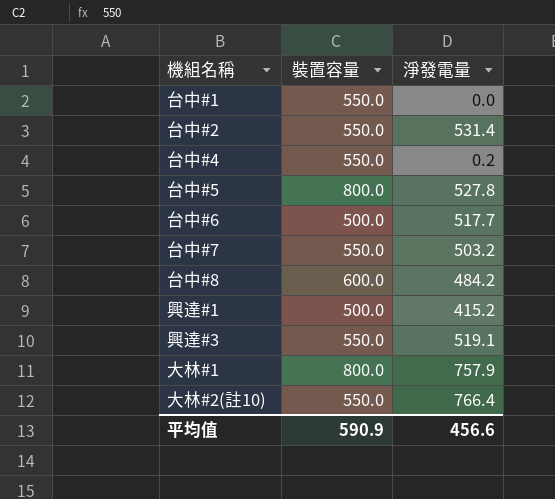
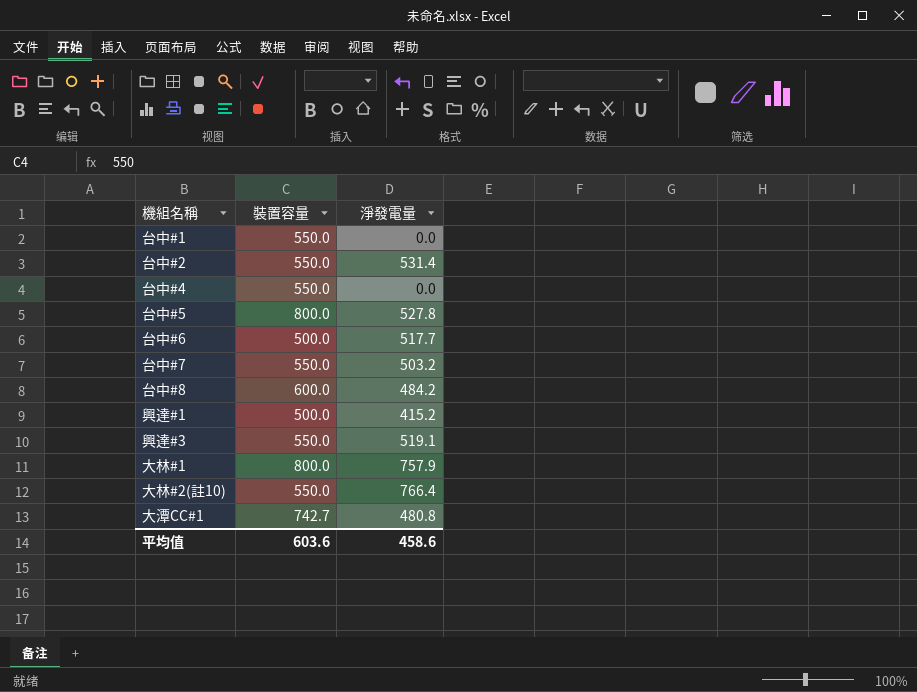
台中#4 | 淨發電量: 0.2 -> 0.0
row 大潭CC#1: none -> 742.7 | 480.8
平均值 | 裝置容量: 590.9 -> 603.6
平均值 | 淨發電量: 456.6 -> 458.6

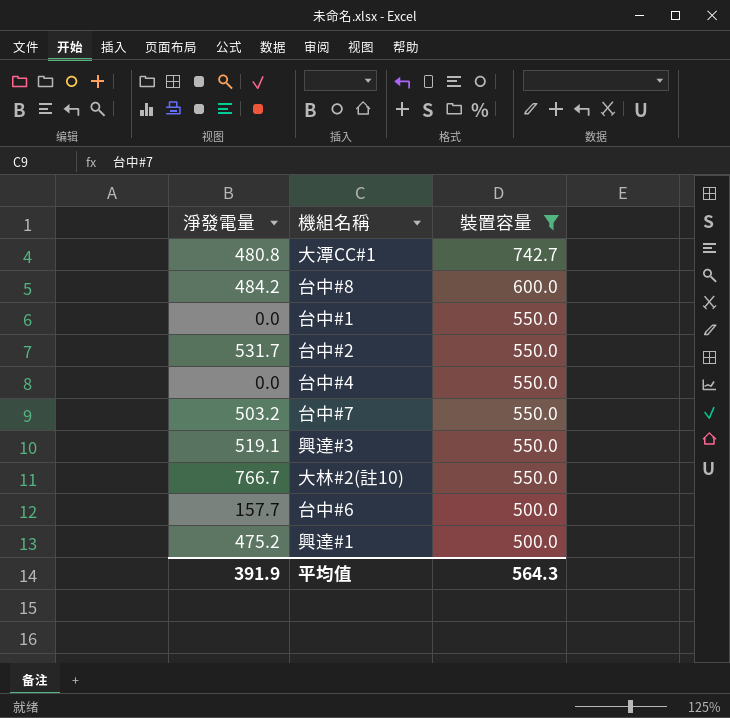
filter: none -> 裝置容量 != 800.0
row order: none -> 裝置容量 descending
column 淨發電量 | position: 3 -> 1
台中#2 | 淨發電量: 531.4 -> 531.7
大林#2(註10) | 淨發電量: 766.4 -> 766.7
台中#6 | 淨發電量: 517.7 -> 157.7
興達#1 | 淨發電量: 415.2 -> 475.2
平均值 | 淨發電量: 458.6 -> 391.9
平均值 | 裝置容量: 603.6 -> 564.3

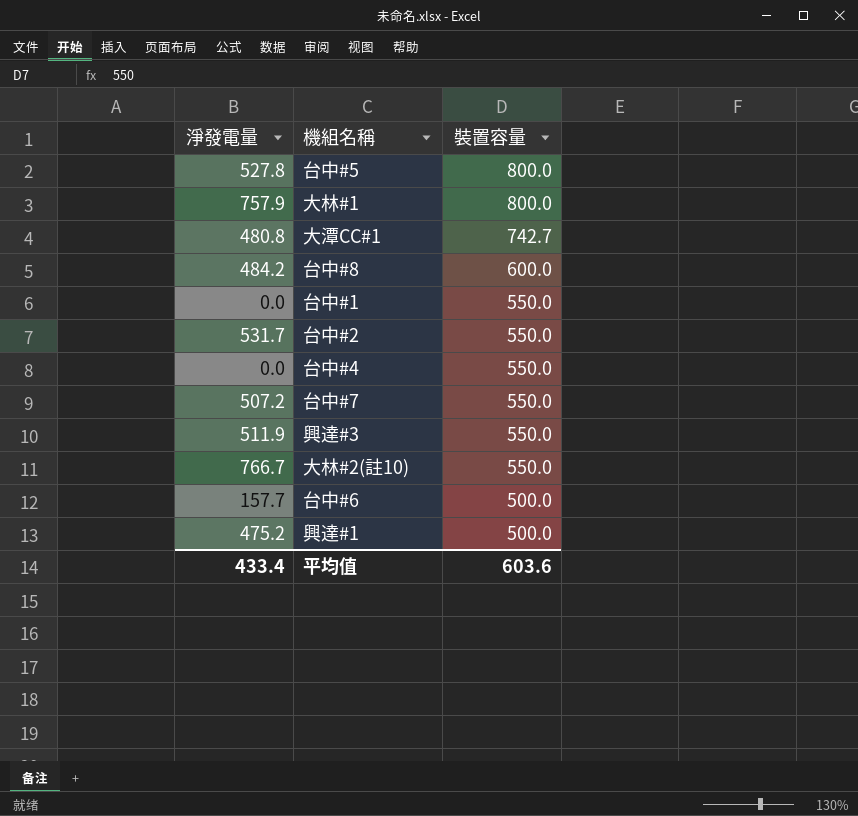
filter: 裝置容量 != 800.0 -> none
台中#7 | 淨發電量: 503.2 -> 507.2
興達#3 | 淨發電量: 519.1 -> 511.9
平均值 | 淨發電量: 391.9 -> 433.4
平均值 | 裝置容量: 564.3 -> 603.6

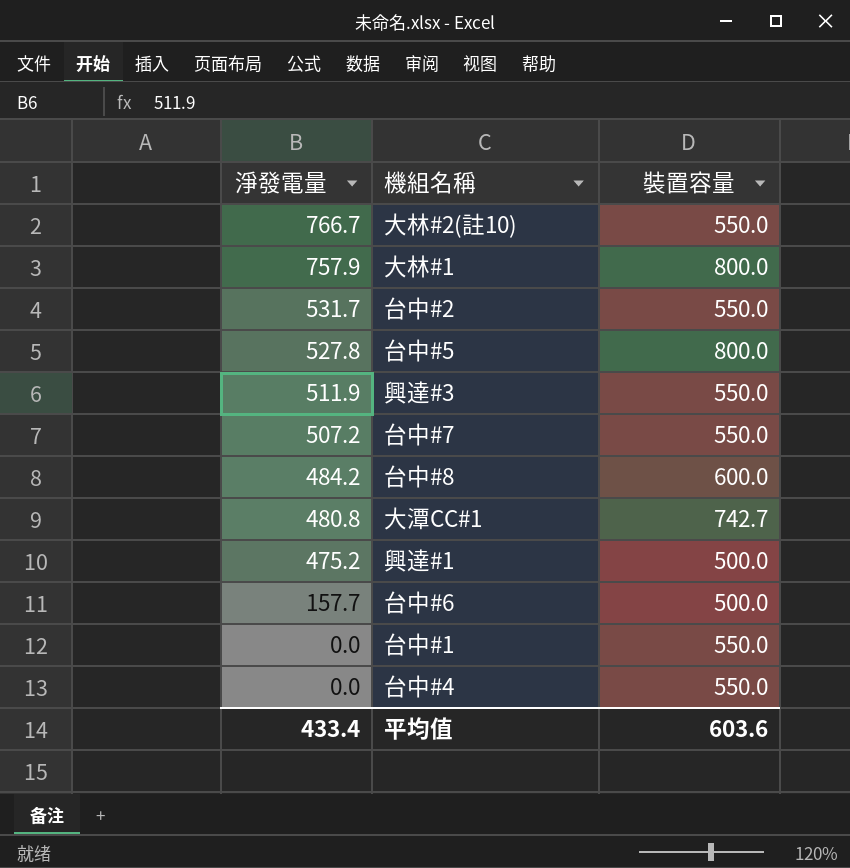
row order: 裝置容量 descending -> 淨發電量 descending

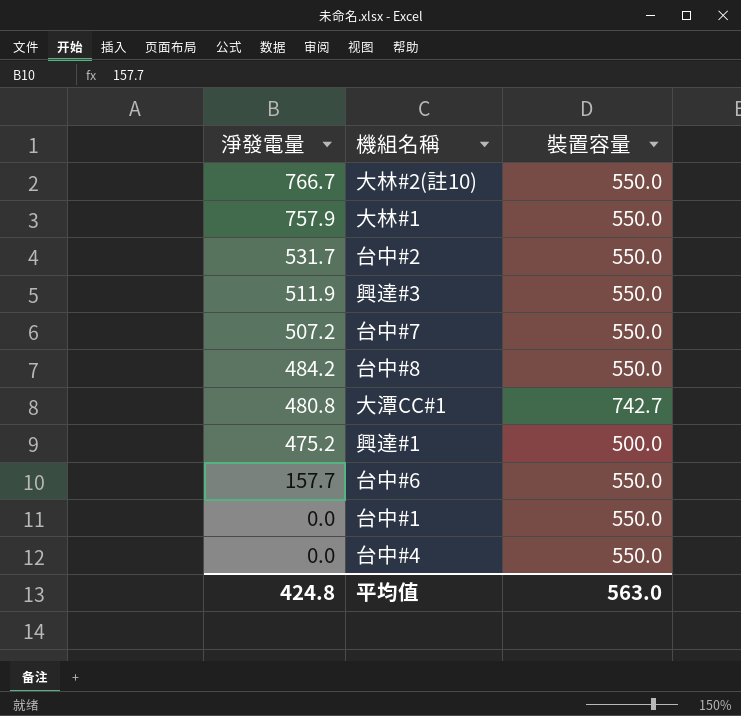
row 台中#5: 527.8 | 800.0 -> none
大林#1 | 裝置容量: 800.0 -> 550.0
台中#8 | 裝置容量: 600.0 -> 550.0
台中#6 | 裝置容量: 500.0 -> 550.0
平均值 | 淨發電量: 433.4 -> 424.8
平均值 | 裝置容量: 603.6 -> 563.0

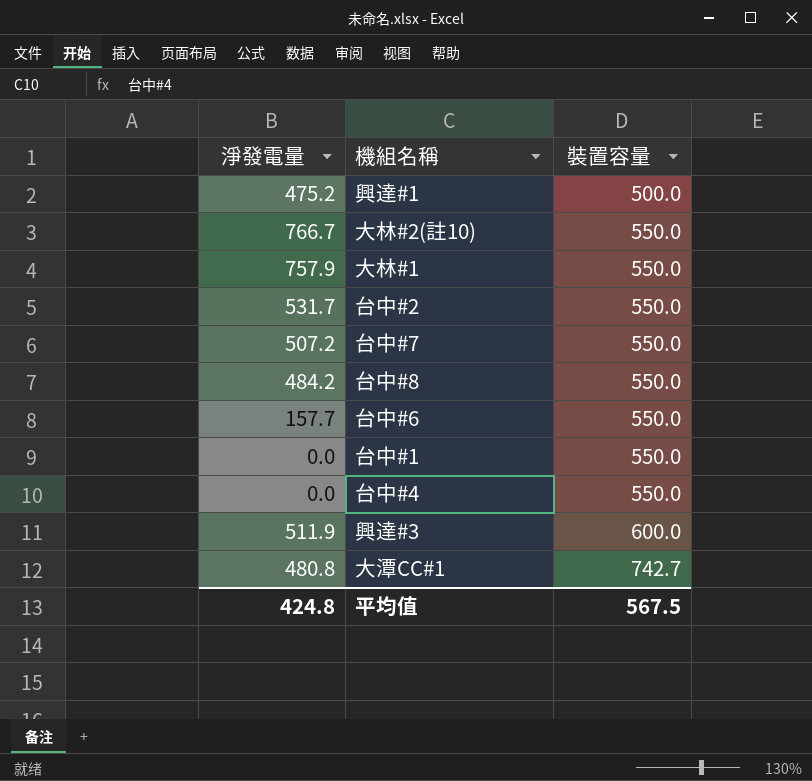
row order: 淨發電量 descending -> 裝置容量 ascending
興達#3 | 裝置容量: 550.0 -> 600.0
平均值 | 裝置容量: 563.0 -> 567.5

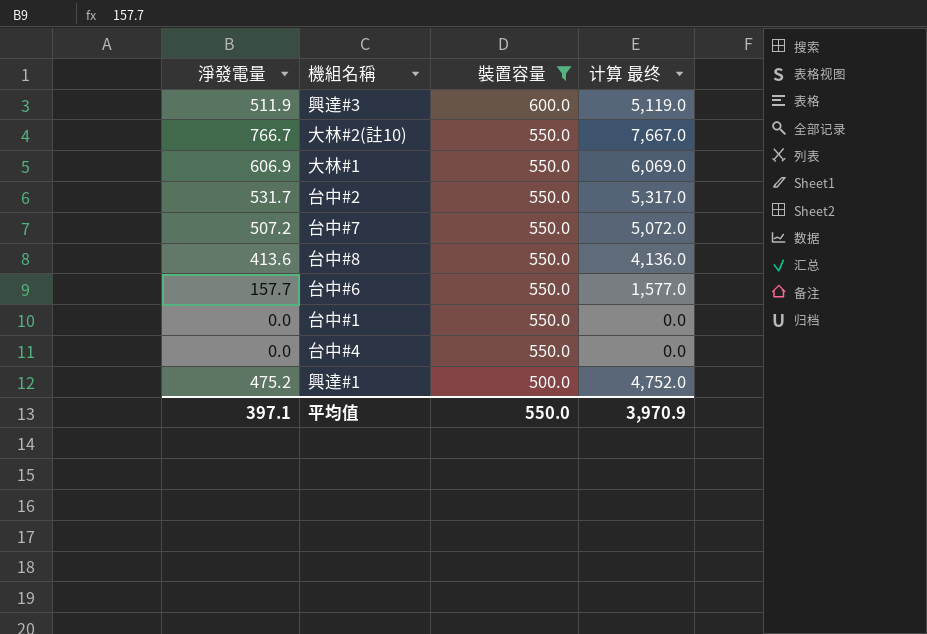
filter: none -> 裝置容量 != 742.7
row order: 裝置容量 ascending -> 裝置容量 descending
column 计算 最终 | formula: none -> [淨發電量] * 10
大林#1 | 淨發電量: 757.9 -> 606.9
台中#8 | 淨發電量: 484.2 -> 413.6
平均值 | 淨發電量: 424.8 -> 397.1
平均值 | 裝置容量: 567.5 -> 550.0

